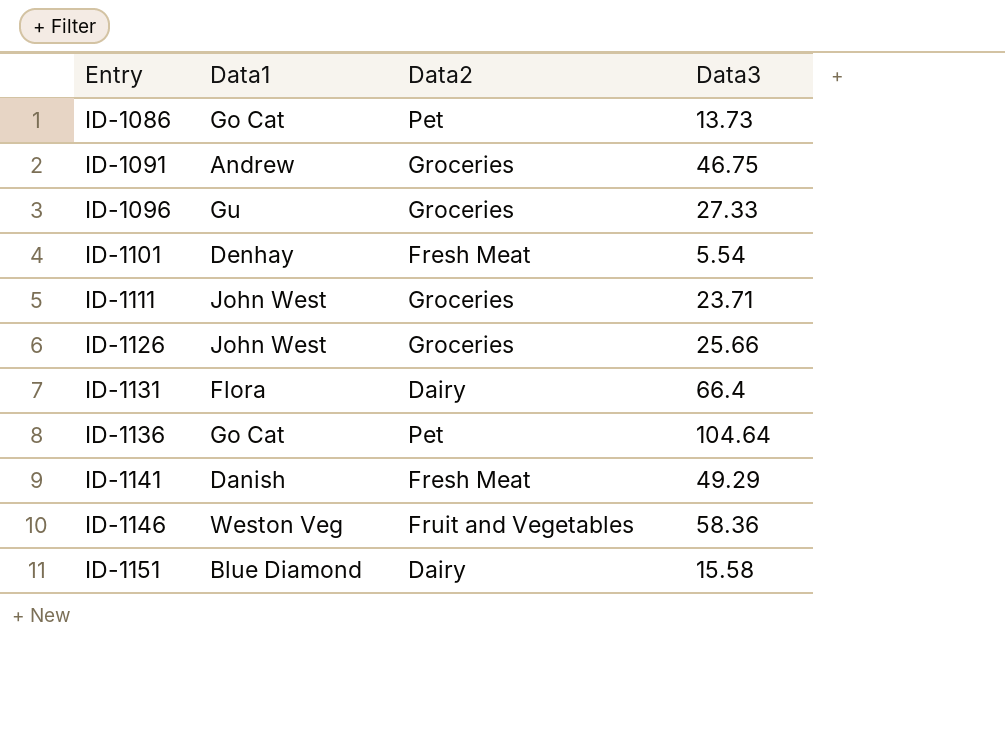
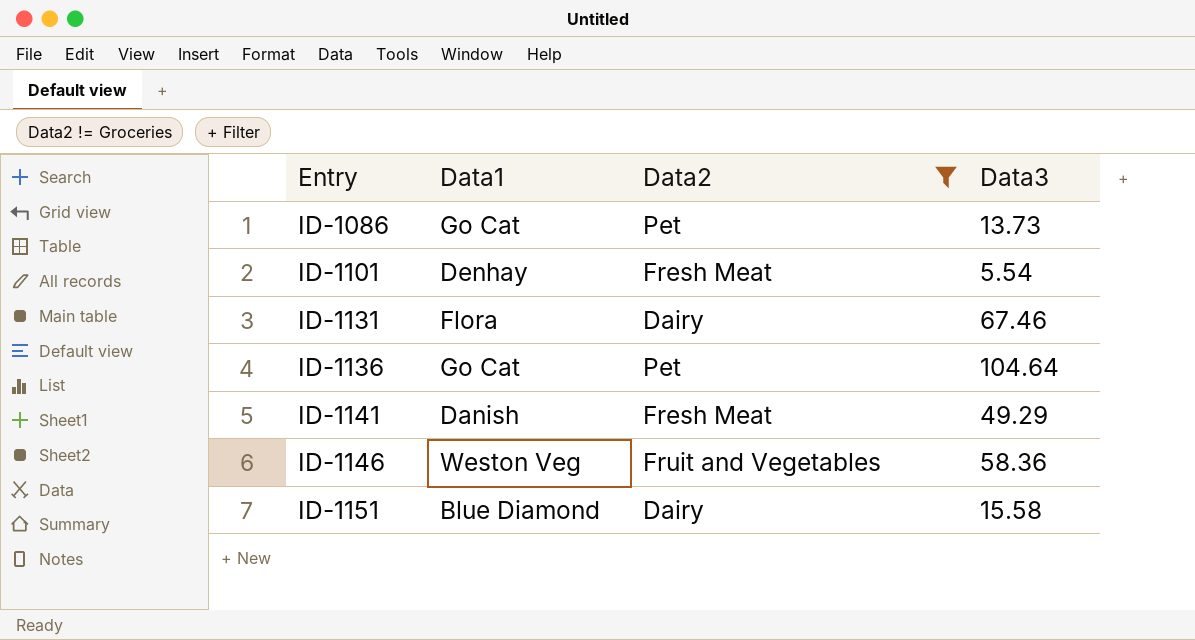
filter: none -> Data2 != Groceries
ID-1131 | Data3: 66.4 -> 67.46

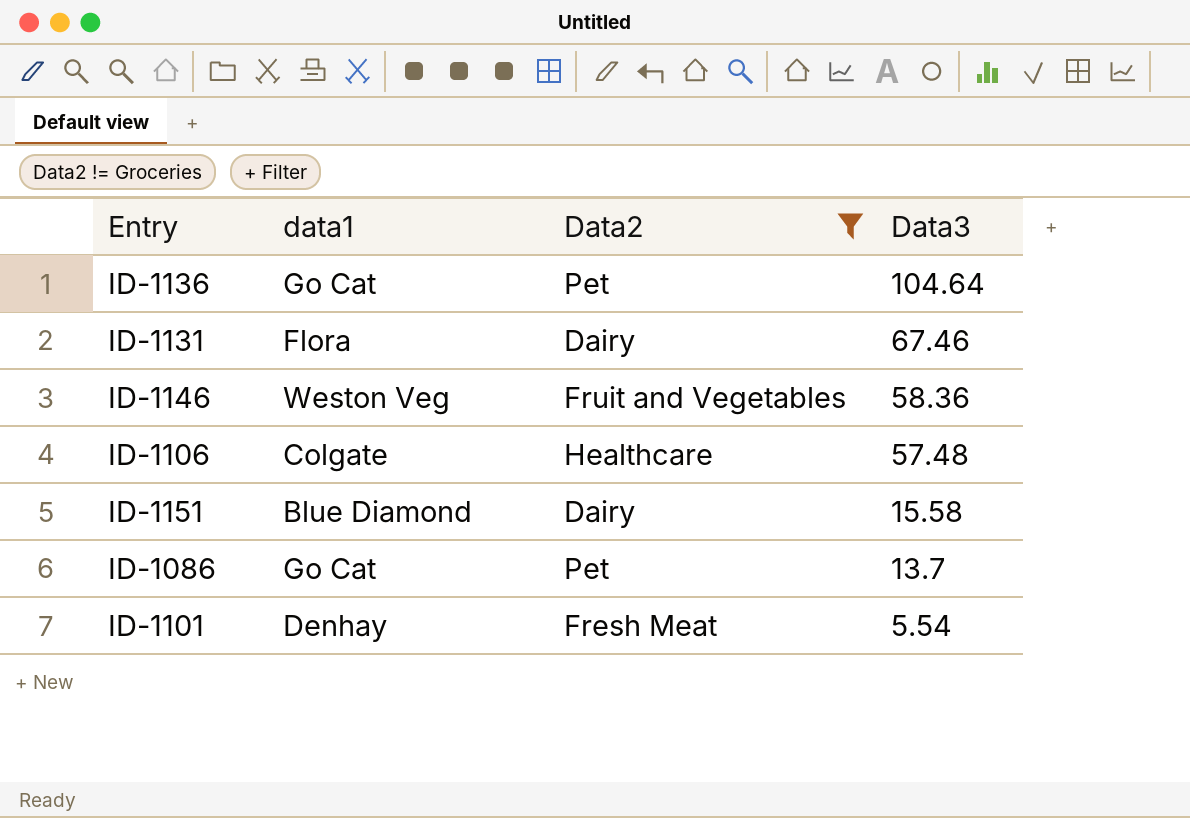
row order: Entry ascending -> Data3 descending
column name: Data1 -> data1
row ID-1141: Danish | Fresh Meat | 49.29 -> none
row ID-1106: none -> Colgate | Healthcare | 57.48
ID-1086 | Data3: 13.73 -> 13.7

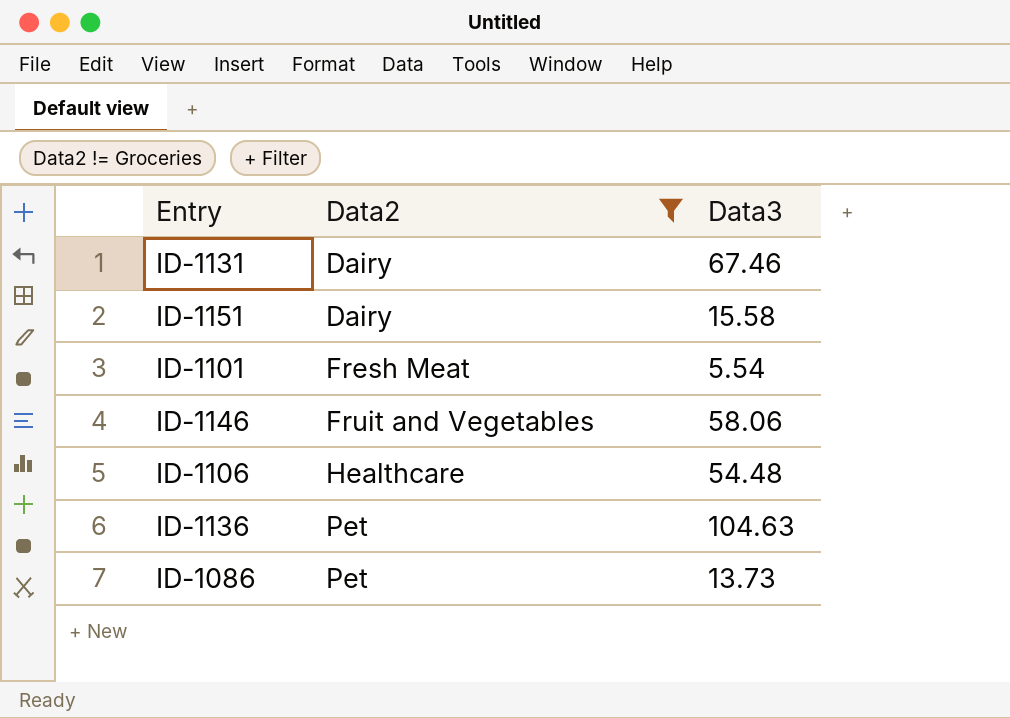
row order: Data3 descending -> Data2 ascending
column data1 | position: 2 -> none
ID-1146 | Data3: 58.36 -> 58.06
ID-1106 | Data3: 57.48 -> 54.48
ID-1136 | Data3: 104.64 -> 104.63
ID-1086 | Data3: 13.7 -> 13.73

